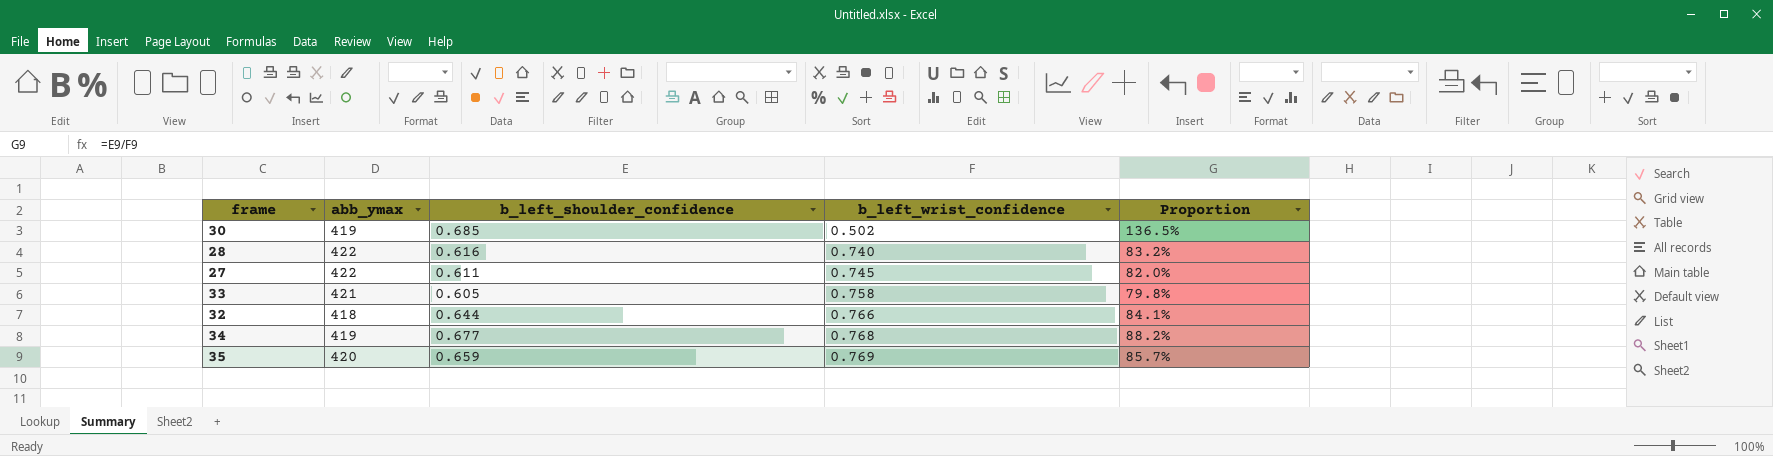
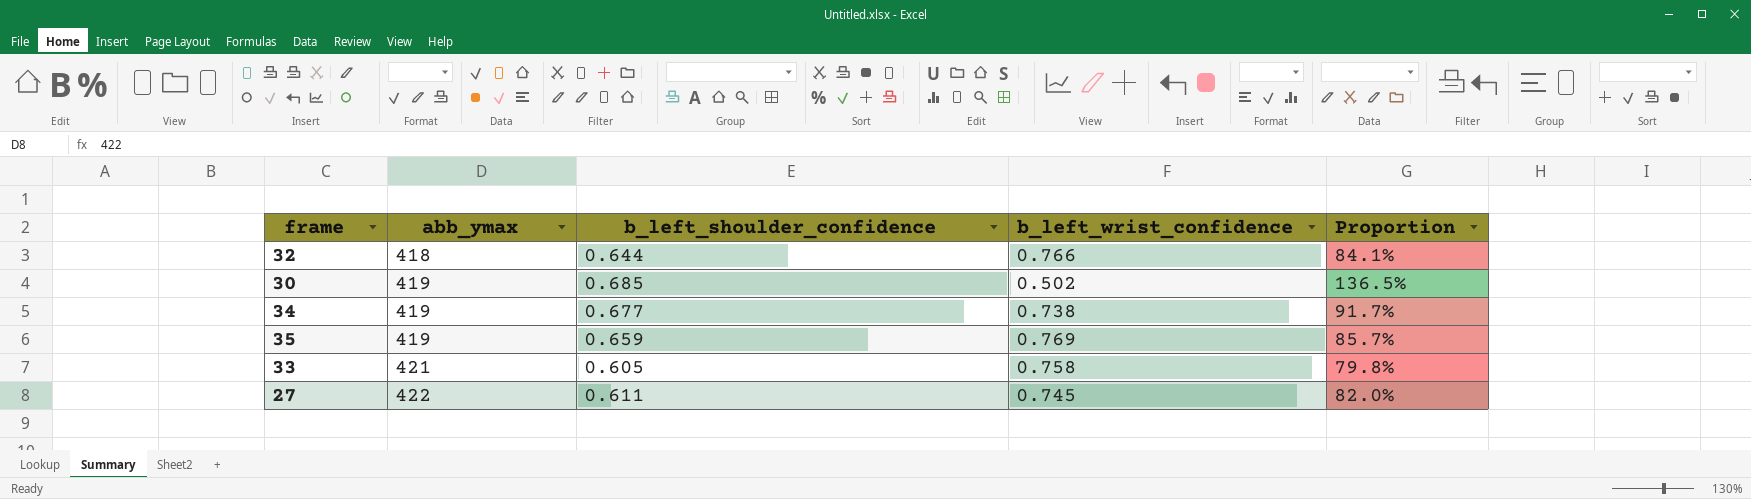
row order: b_left_wrist_confidence ascending -> abb_ymax ascending
row 28: 422 | 0.616 | 0.740 | 83.2% -> none
34 | b_left_wrist_confidence: 0.768 -> 0.738
34 | Proportion: 88.2% -> 91.7%
35 | abb_ymax: 420 -> 419

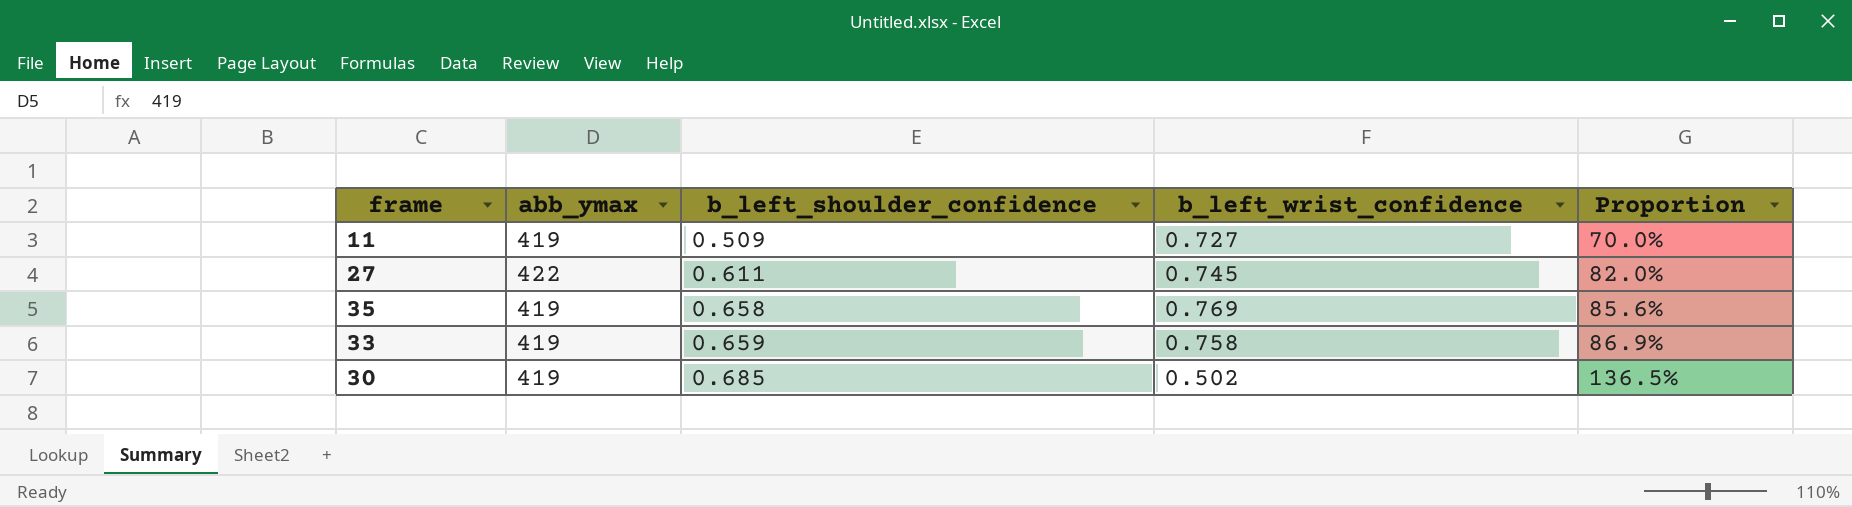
row order: abb_ymax ascending -> b_left_shoulder_confidence ascending
row 32: 418 | 0.644 | 0.766 | 84.1% -> none
row 34: 419 | 0.677 | 0.738 | 91.7% -> none
row 11: none -> 419 | 0.509 | 0.727 | 70.0%
35 | b_left_shoulder_confidence: 0.659 -> 0.658
35 | Proportion: 85.7% -> 85.6%
33 | abb_ymax: 421 -> 419
33 | b_left_shoulder_confidence: 0.605 -> 0.659
33 | Proportion: 79.8% -> 86.9%

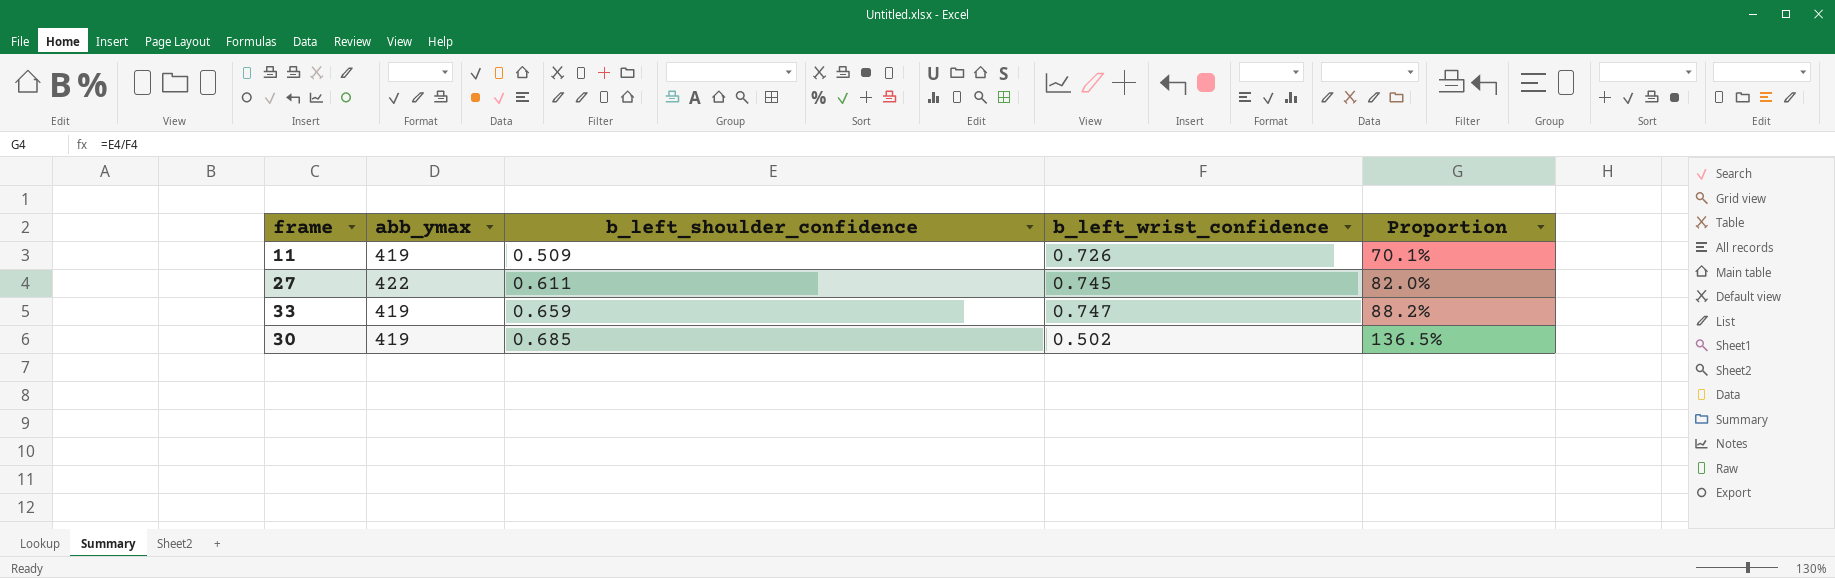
row 35: 419 | 0.658 | 0.769 | 85.6% -> none
11 | b_left_wrist_confidence: 0.727 -> 0.726
11 | Proportion: 70.0% -> 70.1%
33 | b_left_wrist_confidence: 0.758 -> 0.747
33 | Proportion: 86.9% -> 88.2%

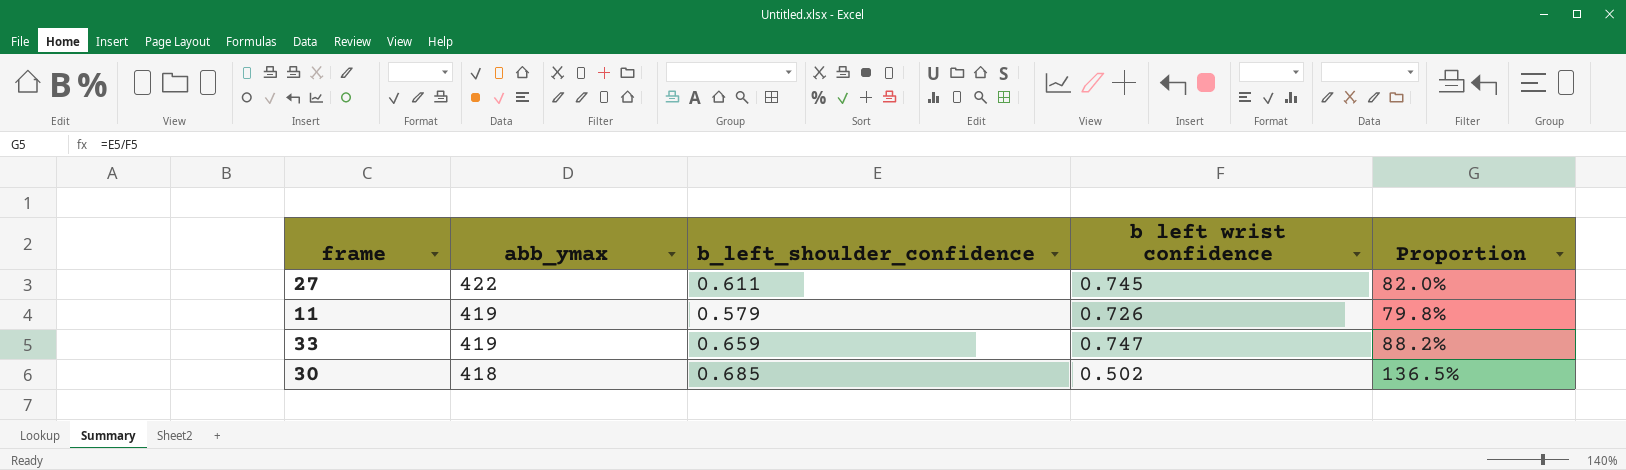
row order: b_left_shoulder_confidence ascending -> abb_ymax descending
column name: b_left_wrist_confidence -> b left wrist confidence
11 | b_left_shoulder_confidence: 0.509 -> 0.579
11 | Proportion: 70.1% -> 79.8%
30 | abb_ymax: 419 -> 418

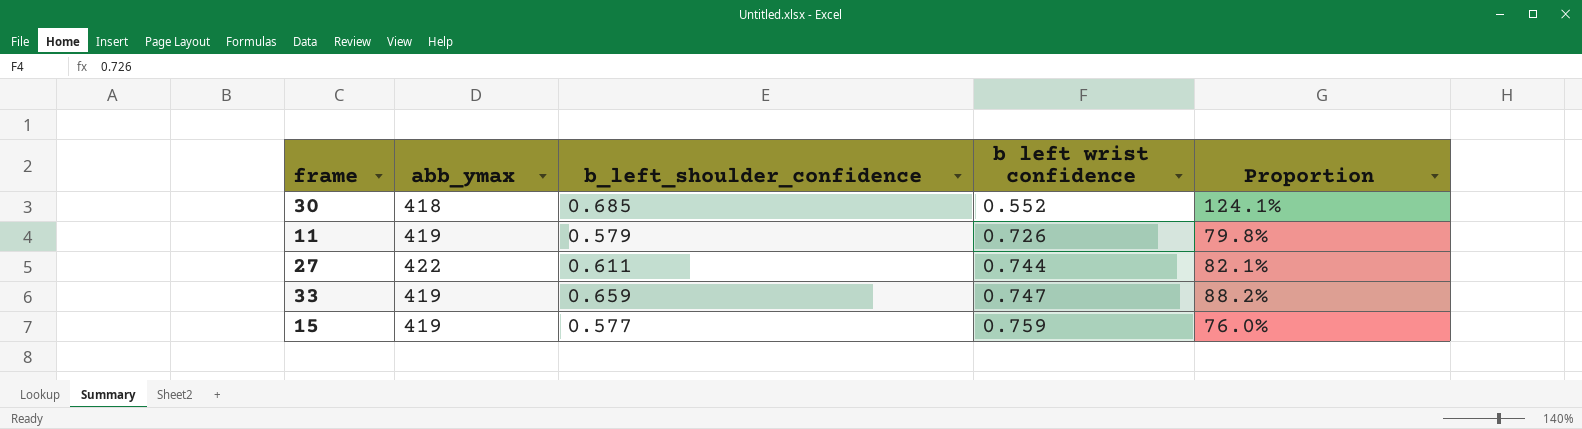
row order: abb_ymax descending -> b left wrist confidence ascending
30 | b left wrist confidence: 0.502 -> 0.552
30 | Proportion: 136.5% -> 124.1%
27 | b left wrist confidence: 0.745 -> 0.744
27 | Proportion: 82.0% -> 82.1%
row 15: none -> 419 | 0.577 | 0.759 | 76.0%

